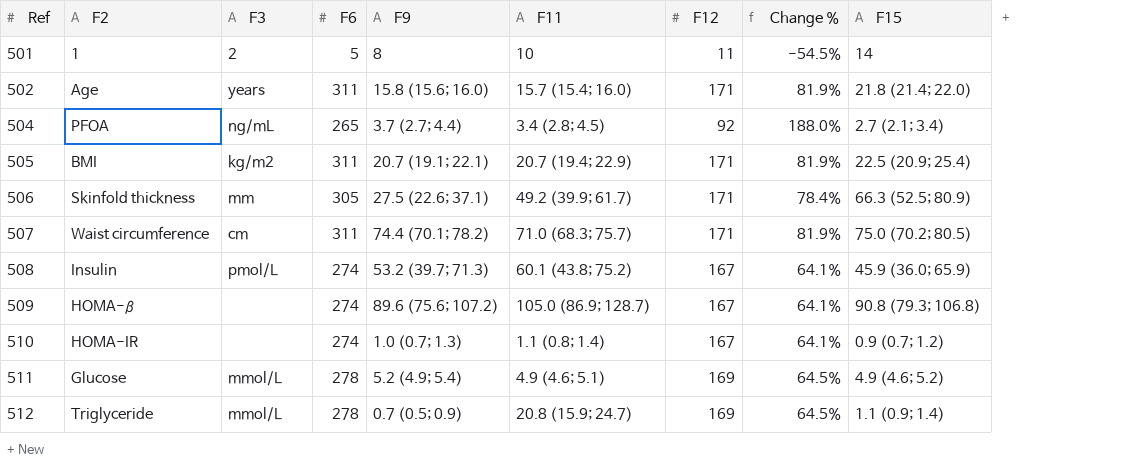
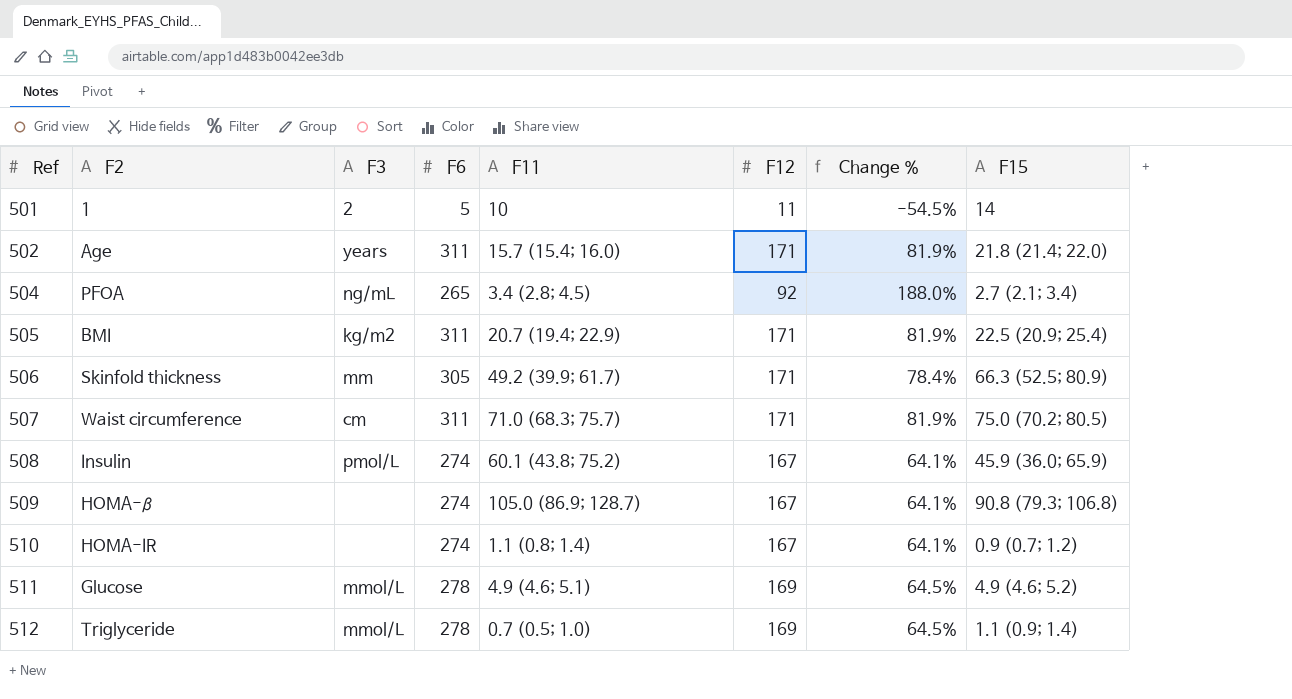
column F9 | position: 5 -> none
512 | F11: 20.8 (15.9; 24.7) -> 0.7 (0.5; 1.0)

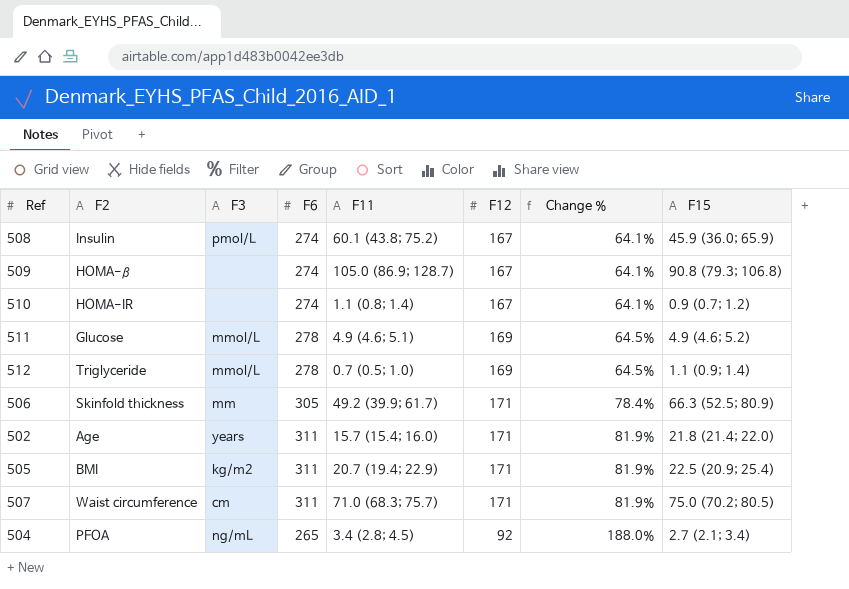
row order: Ref ascending -> Change % ascending
row 501: 1 | 2 | 5 | 10 | 11 | -54.5% | 14 -> none

